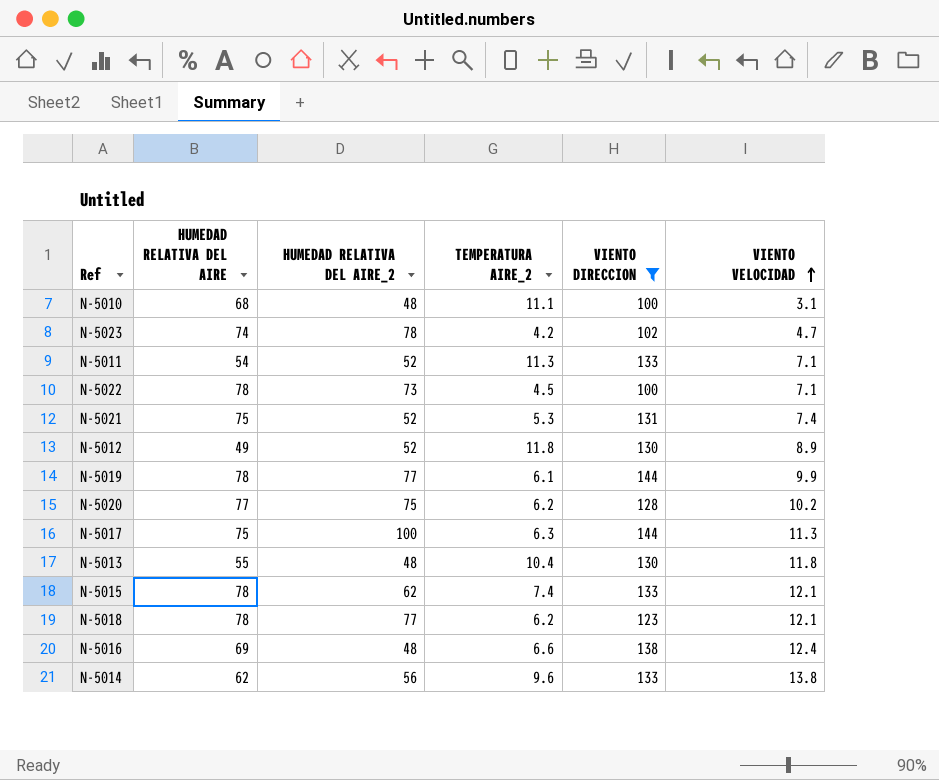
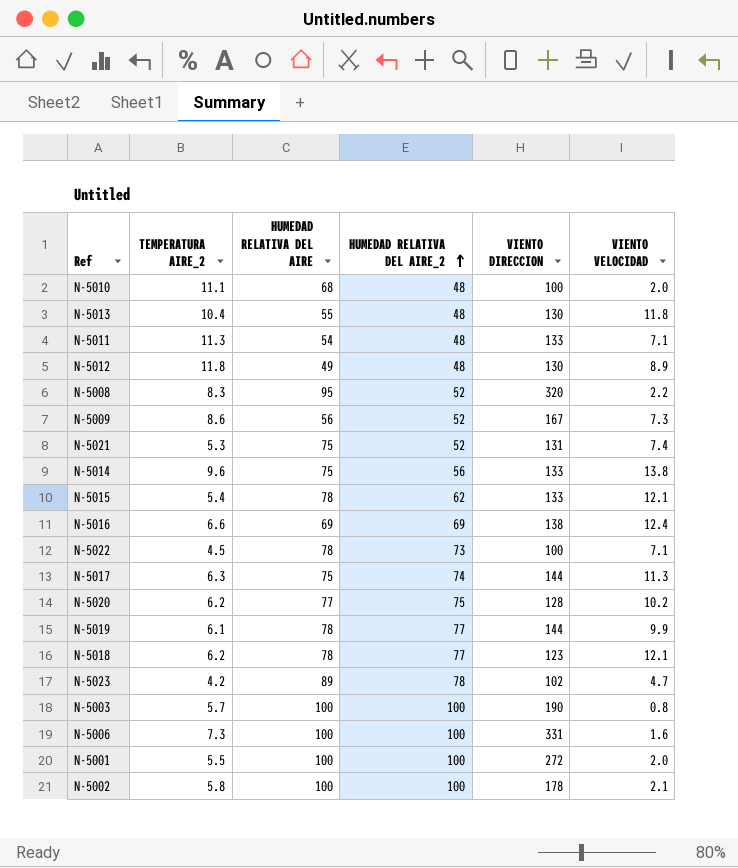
filter: VIENTO DIRECCION <= 144 -> none
row order: VIENTO VELOCIDAD ascending -> HUMEDAD RELATIVA DEL AIRE_2 ascending
column TEMPERATURA AIRE_2 | position: 4 -> 2
N-5010 | VIENTO VELOCIDAD: 3.1 -> 2.0
N-5011 | HUMEDAD RELATIVA DEL AIRE_2: 52 -> 48
N-5012 | HUMEDAD RELATIVA DEL AIRE_2: 52 -> 48
N-5014 | HUMEDAD RELATIVA DEL AIRE: 62 -> 75
N-5015 | TEMPERATURA AIRE_2: 7.4 -> 5.4
N-5016 | HUMEDAD RELATIVA DEL AIRE_2: 48 -> 69
N-5017 | HUMEDAD RELATIVA DEL AIRE_2: 100 -> 74
N-5023 | HUMEDAD RELATIVA DEL AIRE: 74 -> 89

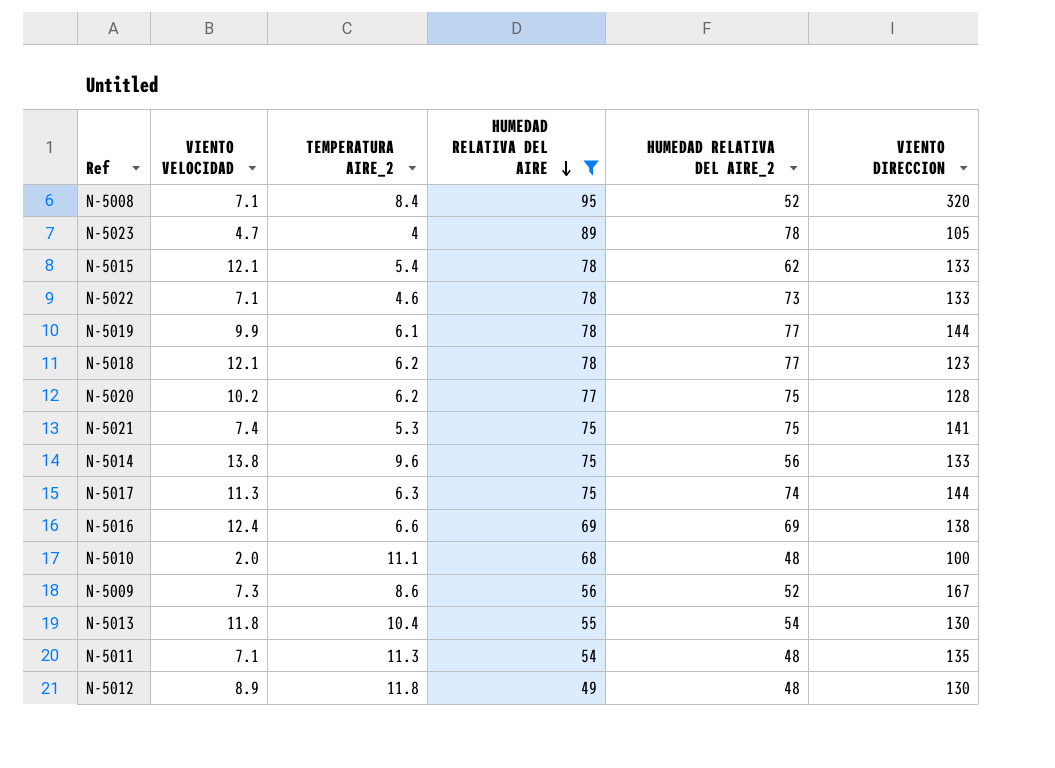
filter: none -> HUMEDAD RELATIVA DEL AIRE != 100
row order: HUMEDAD RELATIVA DEL AIRE_2 ascending -> HUMEDAD RELATIVA DEL AIRE descending
column VIENTO VELOCIDAD | position: 6 -> 2
N-5008 | VIENTO VELOCIDAD: 2.2 -> 7.1
N-5008 | TEMPERATURA AIRE_2: 8.3 -> 8.4
N-5023 | TEMPERATURA AIRE_2: 4.2 -> 4
N-5023 | VIENTO DIRECCION: 102 -> 105
N-5022 | TEMPERATURA AIRE_2: 4.5 -> 4.6
N-5022 | VIENTO DIRECCION: 100 -> 133
N-5021 | HUMEDAD RELATIVA DEL AIRE_2: 52 -> 75
N-5021 | VIENTO DIRECCION: 131 -> 141
N-5013 | HUMEDAD RELATIVA DEL AIRE_2: 48 -> 54
N-5011 | VIENTO DIRECCION: 133 -> 135

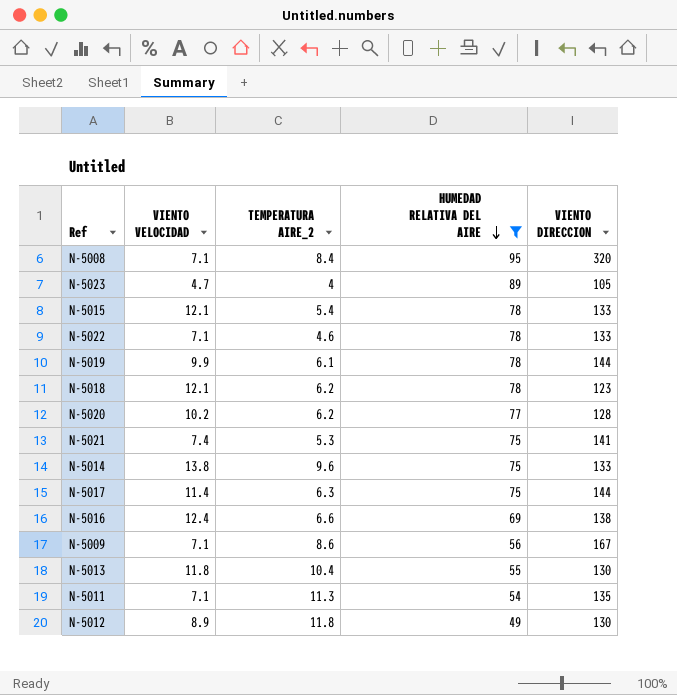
column HUMEDAD RELATIVA DEL AIRE_2 | position: 5 -> none
row N-5010: 2.0 | 11.1 | 68 | 48 | 100 -> none
N-5017 | VIENTO VELOCIDAD: 11.3 -> 11.4
N-5009 | VIENTO VELOCIDAD: 7.3 -> 7.1

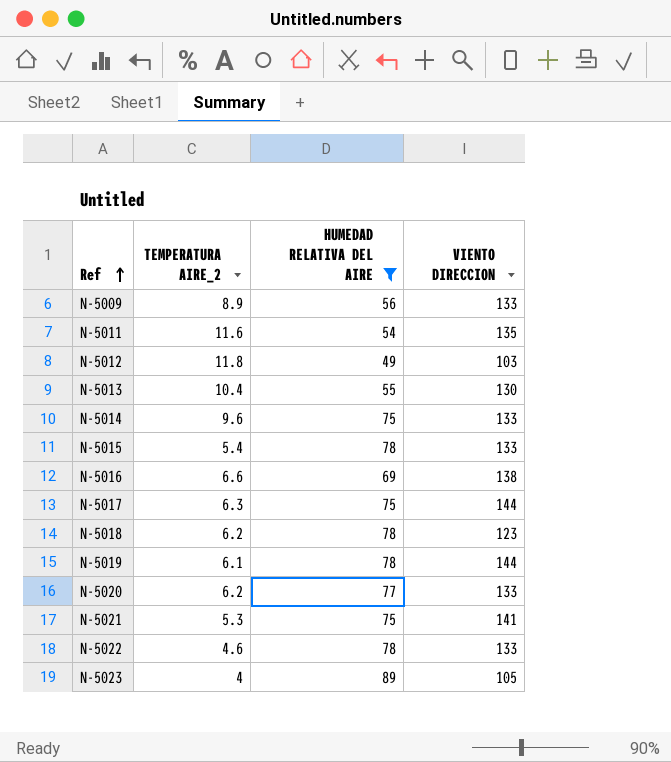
row order: HUMEDAD RELATIVA DEL AIRE descending -> Ref ascending
column VIENTO VELOCIDAD | position: 2 -> none
row N-5008: 7.1 | 8.4 | 95 | 320 -> none
N-5009 | TEMPERATURA AIRE_2: 8.6 -> 8.9
N-5009 | VIENTO DIRECCION: 167 -> 133
N-5011 | TEMPERATURA AIRE_2: 11.3 -> 11.6
N-5012 | VIENTO DIRECCION: 130 -> 103
N-5020 | VIENTO DIRECCION: 128 -> 133

